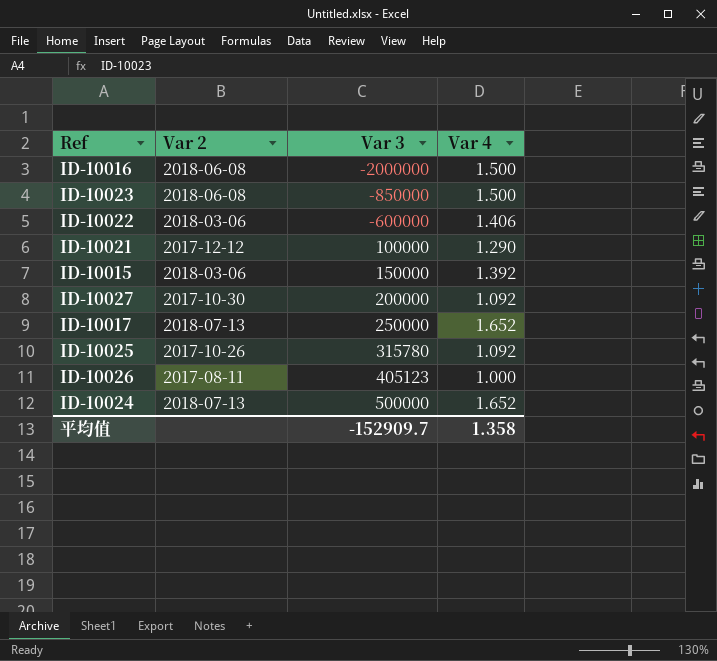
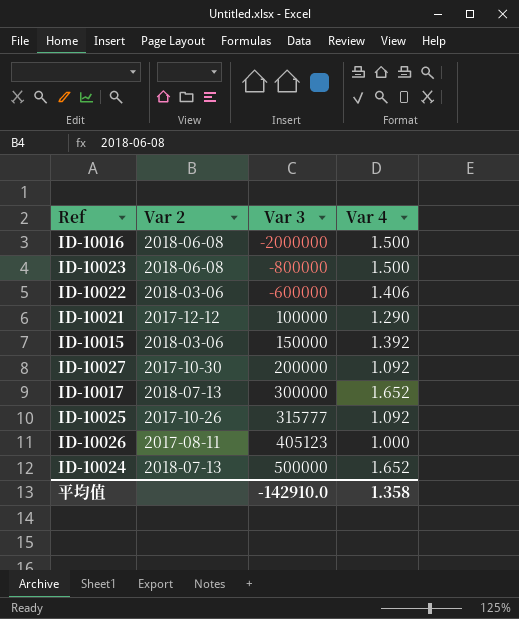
ID-10023 | Var 3: -850000 -> -800000
ID-10017 | Var 3: 250000 -> 300000
ID-10025 | Var 3: 315780 -> 315777
平均值 | Var 3: -152909.7 -> -142910.0

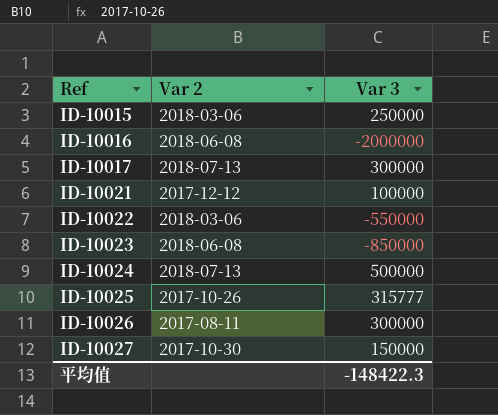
row order: Var 3 ascending -> Ref ascending
column Var 4 | position: 4 -> none
ID-10015 | Var 3: 150000 -> 250000
ID-10022 | Var 3: -600000 -> -550000
ID-10023 | Var 3: -800000 -> -850000
ID-10026 | Var 3: 405123 -> 300000
ID-10027 | Var 3: 200000 -> 150000
平均值 | Var 3: -142910.0 -> -148422.3

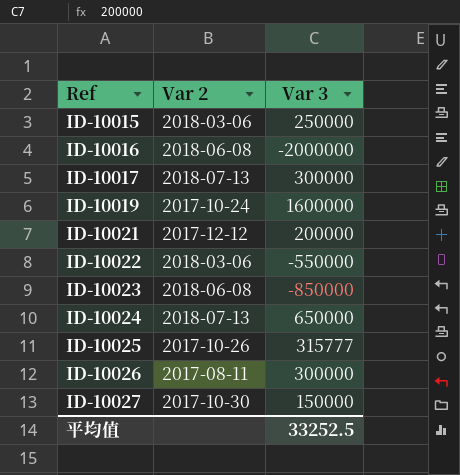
row ID-10019: none -> 2017-10-24 | 1600000
ID-10021 | Var 3: 100000 -> 200000
ID-10024 | Var 3: 500000 -> 650000
平均值 | Var 3: -148422.3 -> 33252.5

